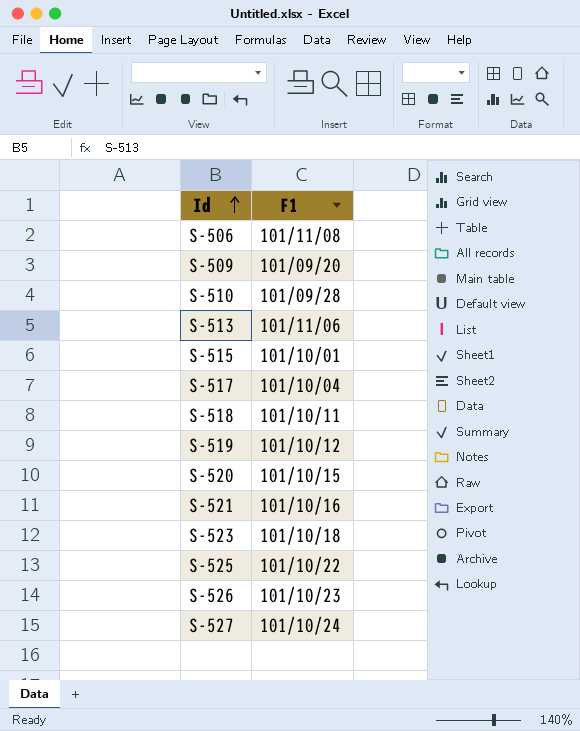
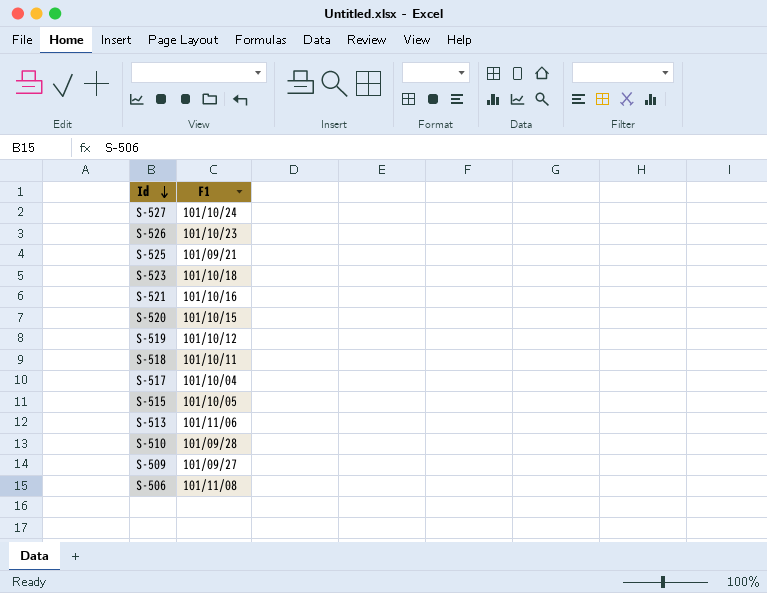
row order: Id ascending -> Id descending
S-525 | F1: 101/10/22 -> 101/09/21
S-515 | F1: 101/10/01 -> 101/10/05
S-509 | F1: 101/09/20 -> 101/09/27

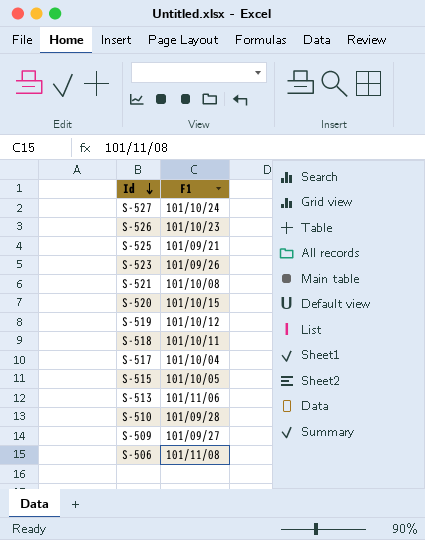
S-523 | F1: 101/10/18 -> 101/09/26
S-521 | F1: 101/10/16 -> 101/10/08

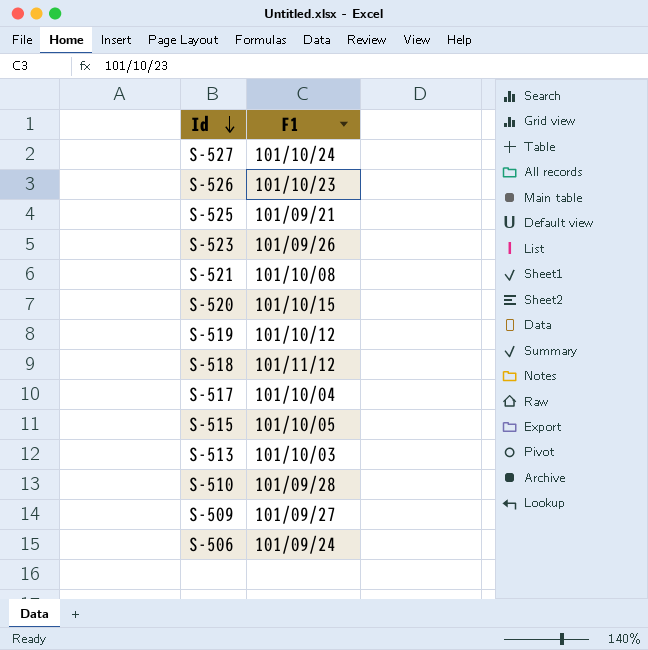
S-518 | F1: 101/10/11 -> 101/11/12
S-513 | F1: 101/11/06 -> 101/10/03
S-506 | F1: 101/11/08 -> 101/09/24

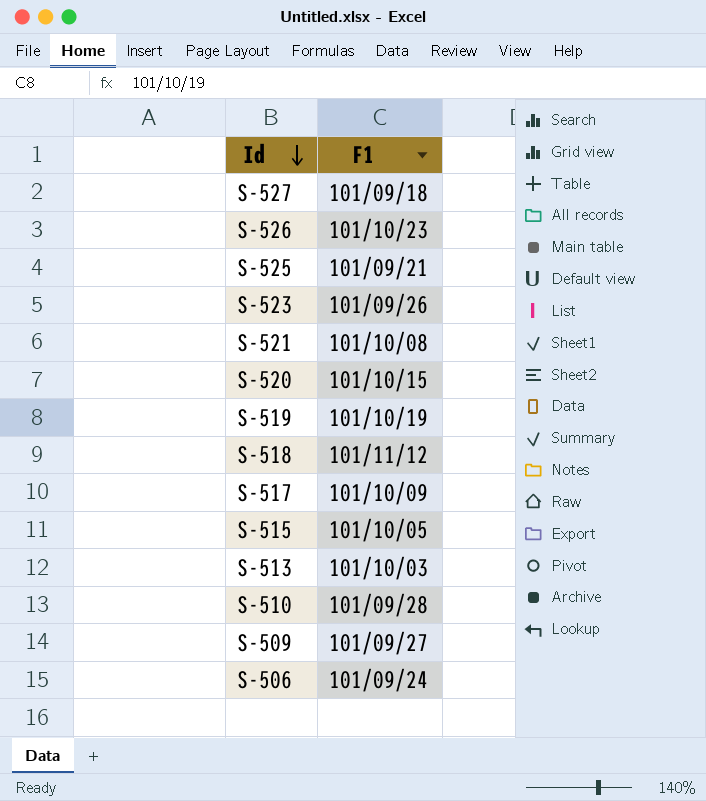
S-527 | F1: 101/10/24 -> 101/09/18
S-519 | F1: 101/10/12 -> 101/10/19
S-517 | F1: 101/10/04 -> 101/10/09

